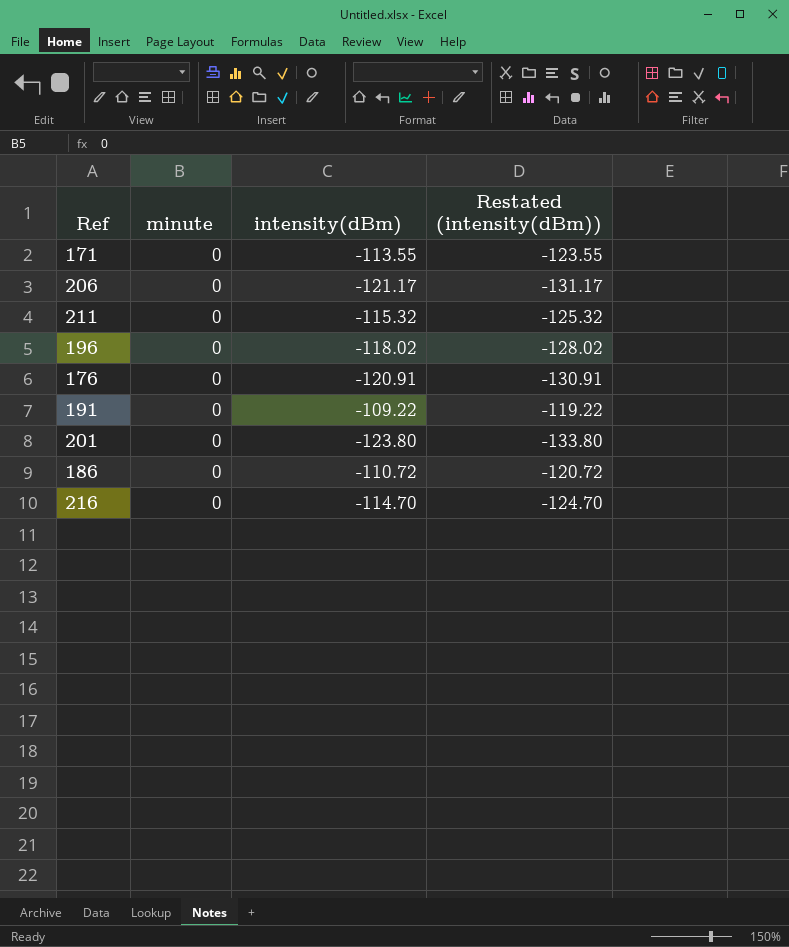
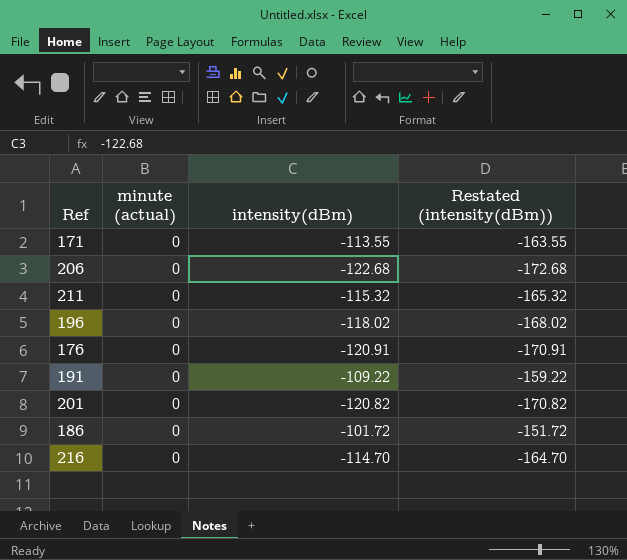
column name: minute -> minute (actual)
column Restated (intensity(dBm)) | formula: [intensity(dBm)] - 10 -> [intensity(dBm)] - 50
206 | intensity(dBm): -121.17 -> -122.68
201 | intensity(dBm): -123.80 -> -120.82
186 | intensity(dBm): -110.72 -> -101.72

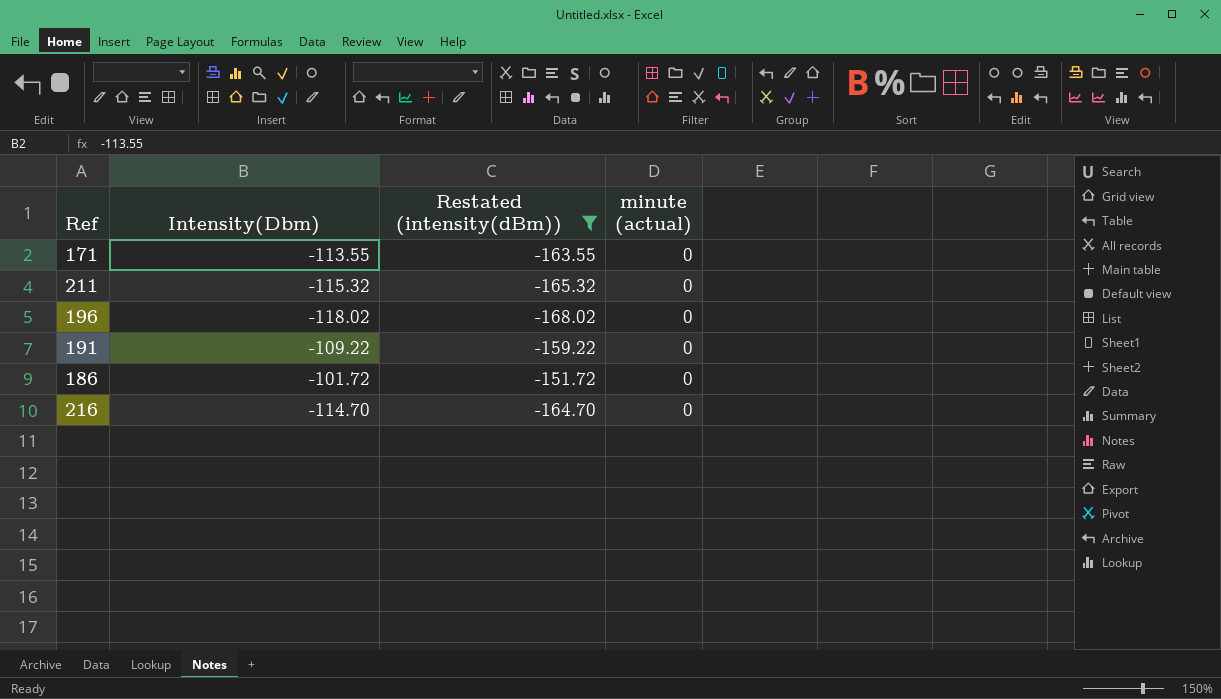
filter: none -> Restated (intensity(dBm)) >= -168.02
column name: intensity(dBm) -> Intensity(Dbm)
column minute (actual) | position: 2 -> 4

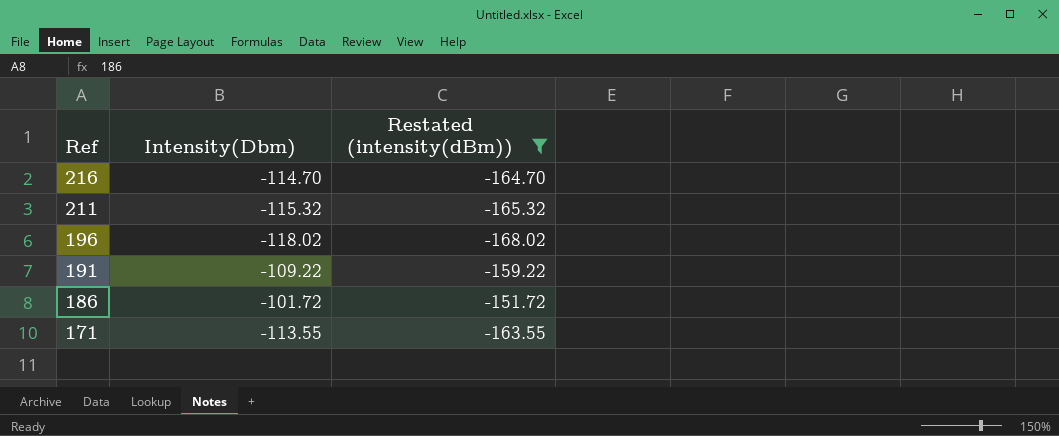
row order: none -> Ref descending
column minute (actual) | position: 4 -> none

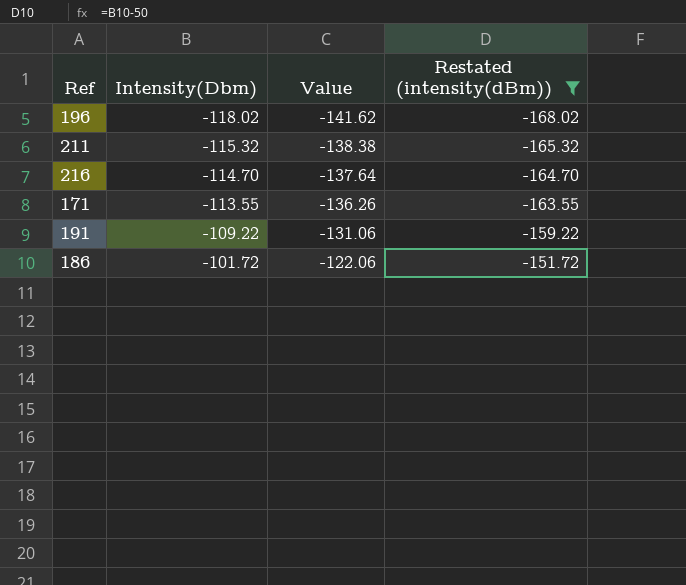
row order: Ref descending -> Intensity(Dbm) ascending
column Value | formula: none -> [Intensity(Dbm)] * 1.2

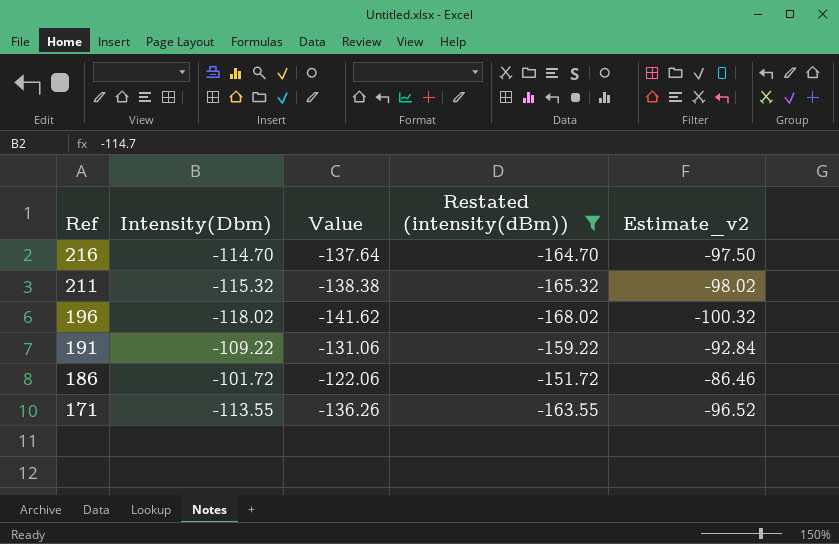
row order: Intensity(Dbm) ascending -> Ref descending
column Estimate_v2 | formula: none -> [Intensity(Dbm)] * 0.85

